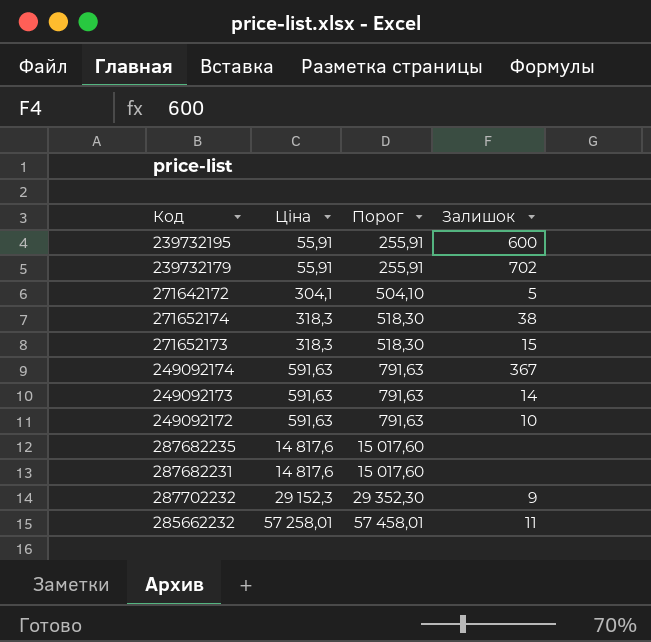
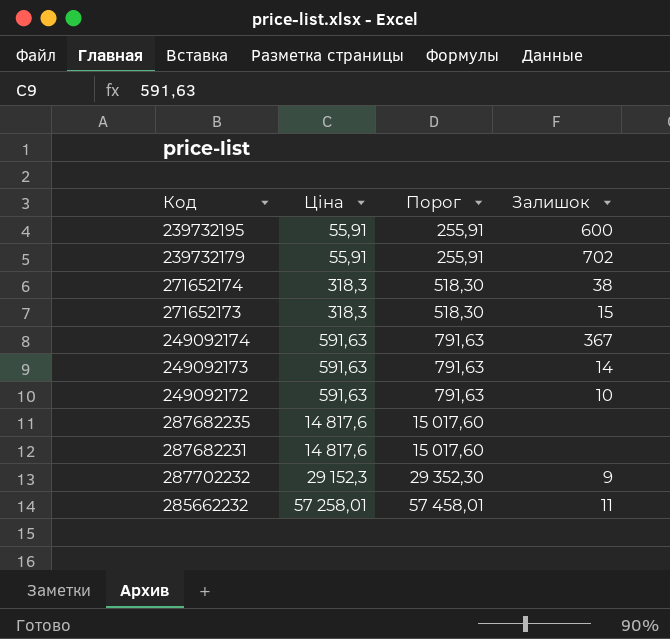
row 271642172: 304,1 | 504,10 | 5 -> none

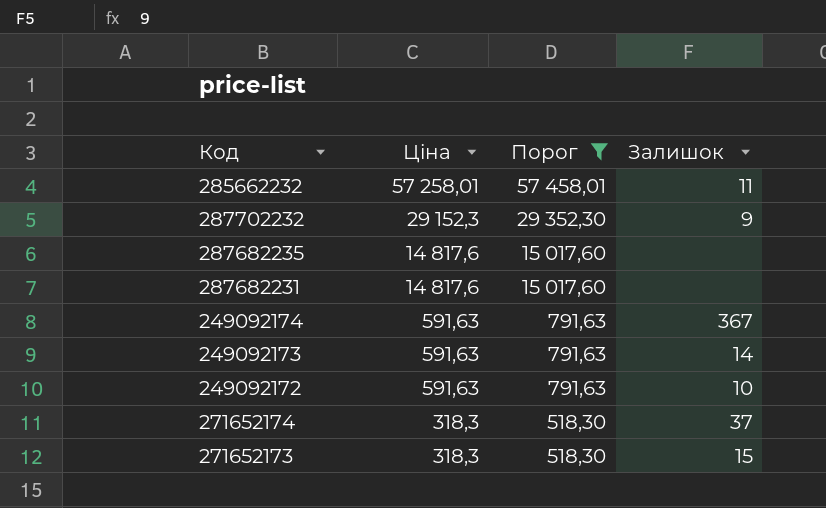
filter: none -> Порог != 255,91
row order: Ціна ascending -> Ціна descending
271652174 | Залишок: 38 -> 37

